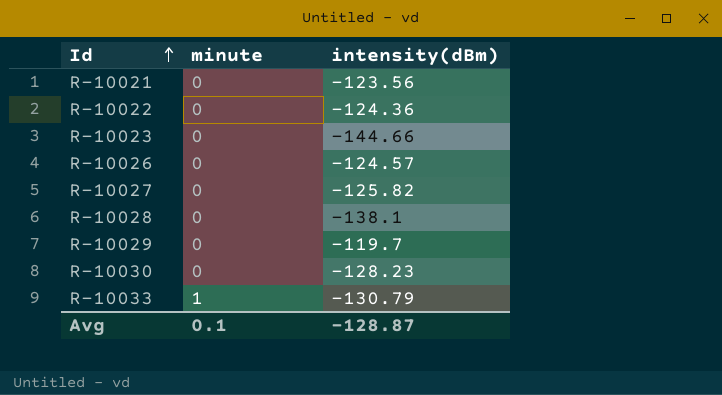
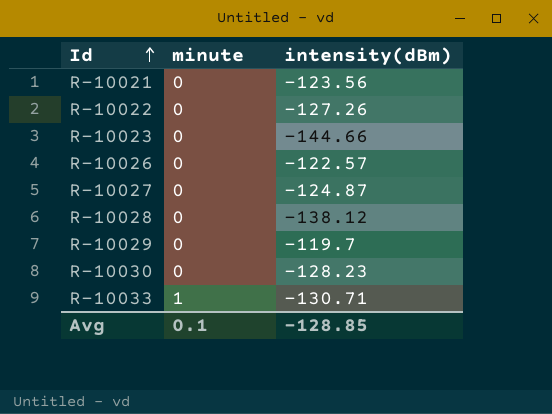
R-10022 | intensity(dBm): -124.36 -> -127.26
R-10026 | intensity(dBm): -124.57 -> -122.57
R-10027 | intensity(dBm): -125.82 -> -124.87
R-10028 | intensity(dBm): -138.1 -> -138.12
R-10033 | intensity(dBm): -130.79 -> -130.71
Avg | intensity(dBm): -128.87 -> -128.85

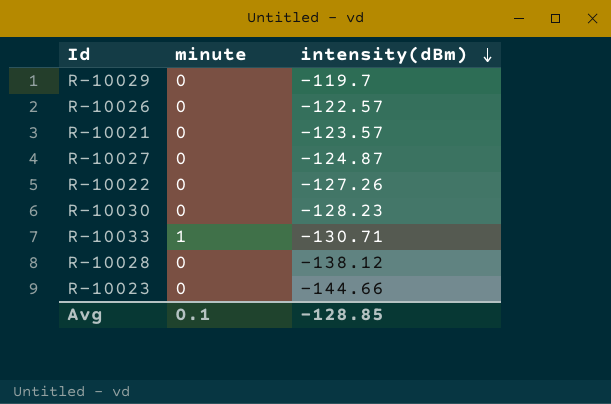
row order: Id ascending -> intensity(dBm) descending
R-10021 | intensity(dBm): -123.56 -> -123.57

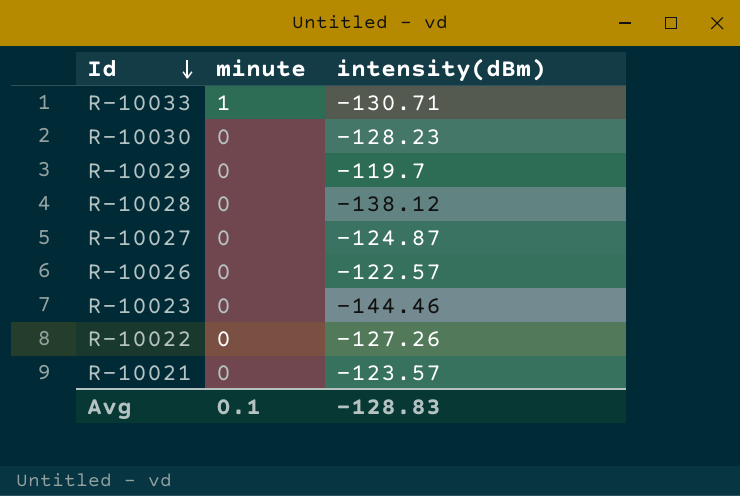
row order: intensity(dBm) descending -> Id descending
R-10023 | intensity(dBm): -144.66 -> -144.46
Avg | intensity(dBm): -128.85 -> -128.83

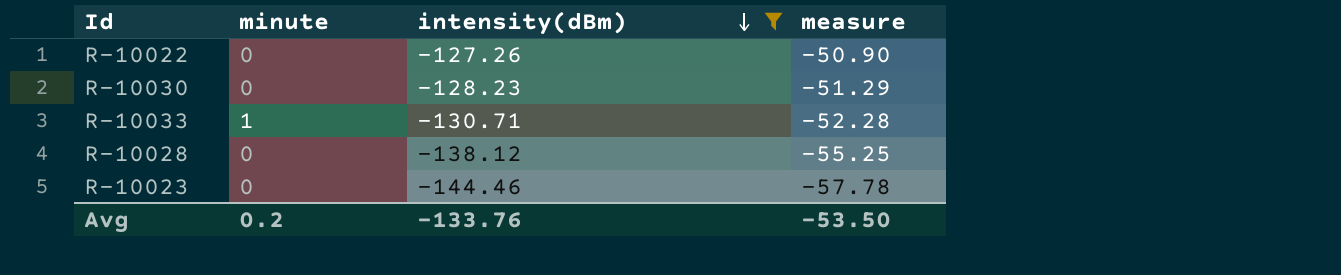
filter: none -> intensity(dBm) <= -127.26
row order: Id descending -> intensity(dBm) descending
column measure | formula: none -> [intensity(dBm)] * 0.4
Avg | minute: 0.1 -> 0.2
Avg | intensity(dBm): -128.83 -> -133.76

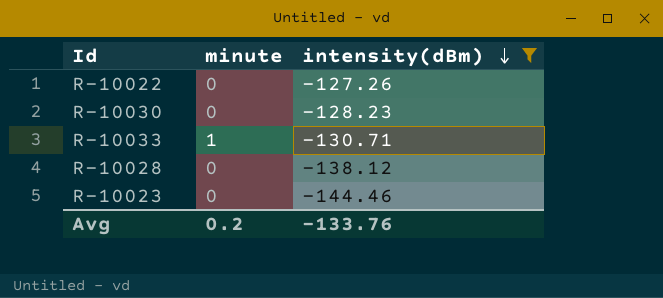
column measure | formula: [intensity(dBm)] * 0.4 -> none

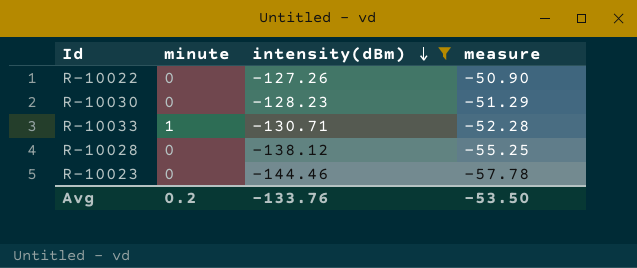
column measure | formula: none -> [intensity(dBm)] * 0.4

